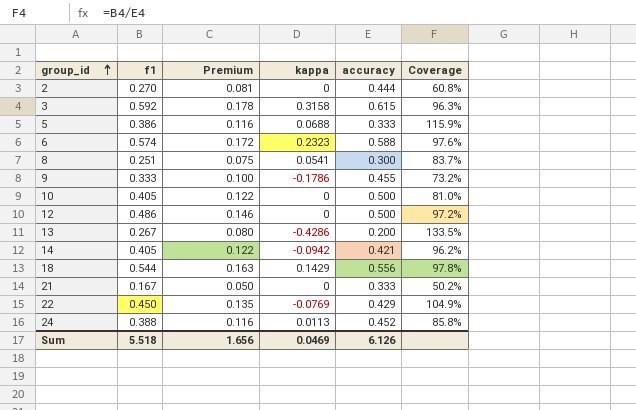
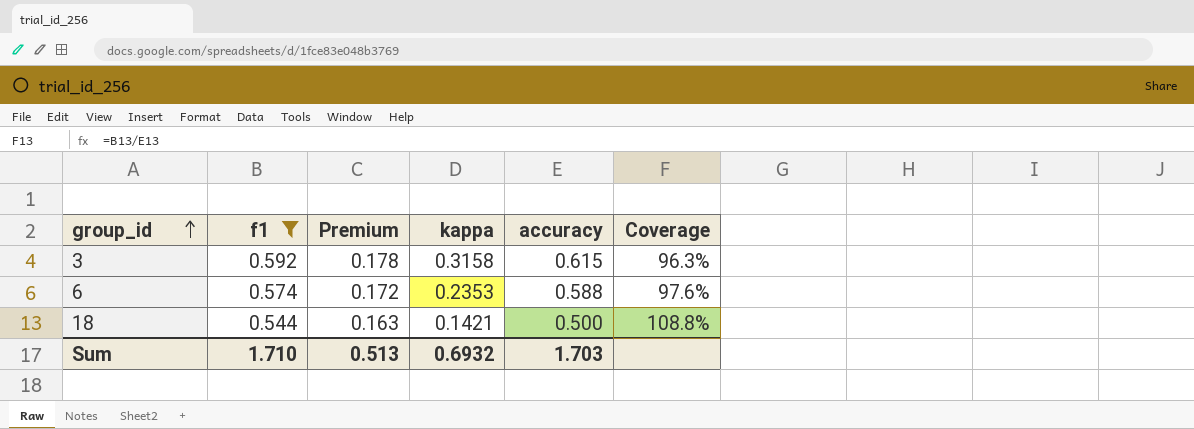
filter: none -> f1 >= 0.544
6 | kappa: 0.2323 -> 0.2353
18 | kappa: 0.1429 -> 0.1421
18 | accuracy: 0.556 -> 0.500
18 | Coverage: 97.8% -> 108.8%
Sum | f1: 5.518 -> 1.710
Sum | Premium: 1.656 -> 0.513
Sum | kappa: 0.0469 -> 0.6932
Sum | accuracy: 6.126 -> 1.703

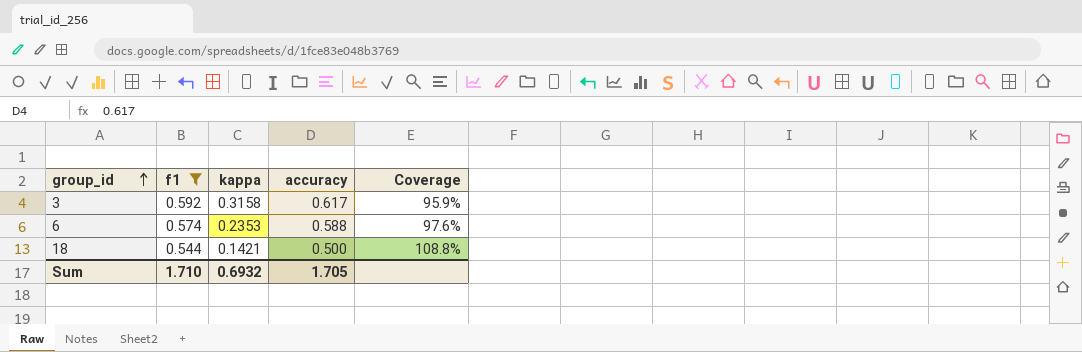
column Premium | formula: [f1] * 0.3 -> none
3 | accuracy: 0.615 -> 0.617
3 | Coverage: 96.3% -> 95.9%
Sum | accuracy: 1.703 -> 1.705

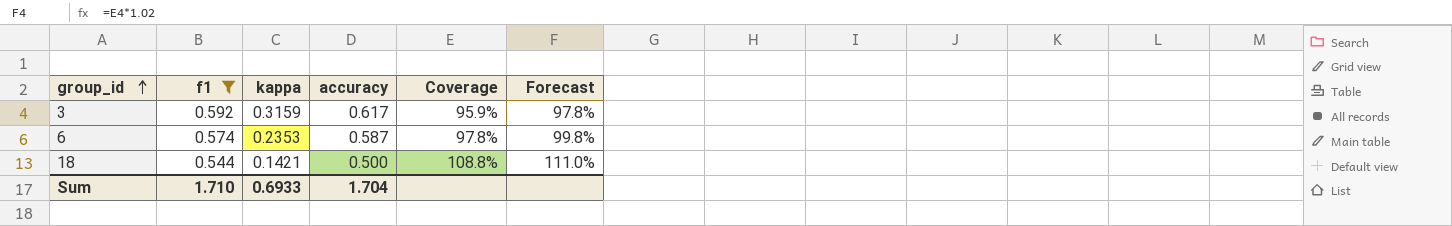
column Forecast | formula: none -> [Coverage] * 1.02
3 | kappa: 0.3158 -> 0.3159
6 | accuracy: 0.588 -> 0.587
6 | Coverage: 97.6% -> 97.8%
Sum | kappa: 0.6932 -> 0.6933
Sum | accuracy: 1.705 -> 1.704

